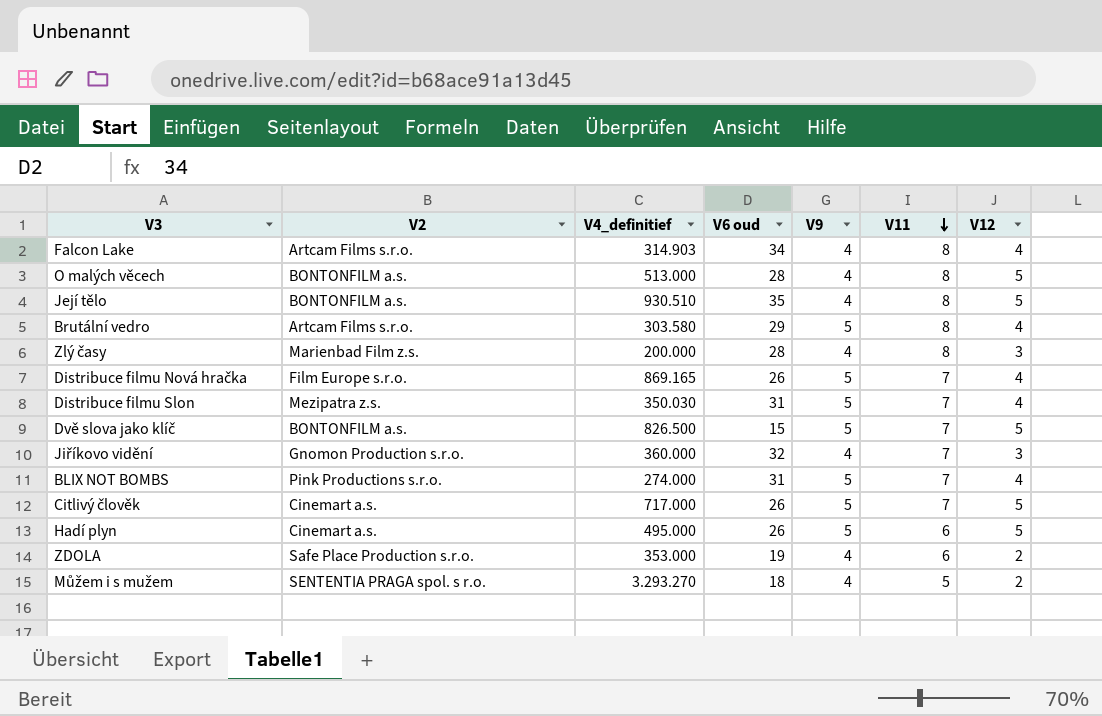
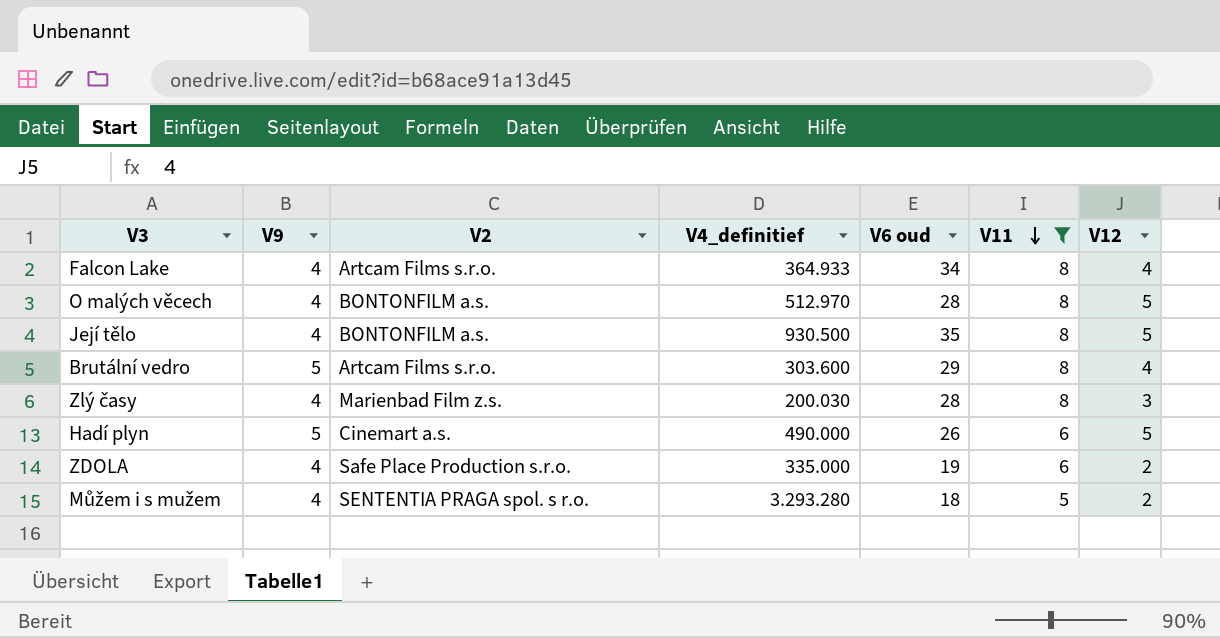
filter: none -> V11 != 7
column V9 | position: 5 -> 2
Falcon Lake | V4_definitief: 314.903 -> 364.933
O malých věcech | V4_definitief: 513.000 -> 512.970
Její tělo | V4_definitief: 930.510 -> 930.500
Brutální vedro | V4_definitief: 303.580 -> 303.600
Zlý časy | V4_definitief: 200.000 -> 200.030
Hadí plyn | V4_definitief: 495.000 -> 490.000
ZDOLA | V4_definitief: 353.000 -> 335.000
Můžem i s mužem | V4_definitief: 3.293.270 -> 3.293.280

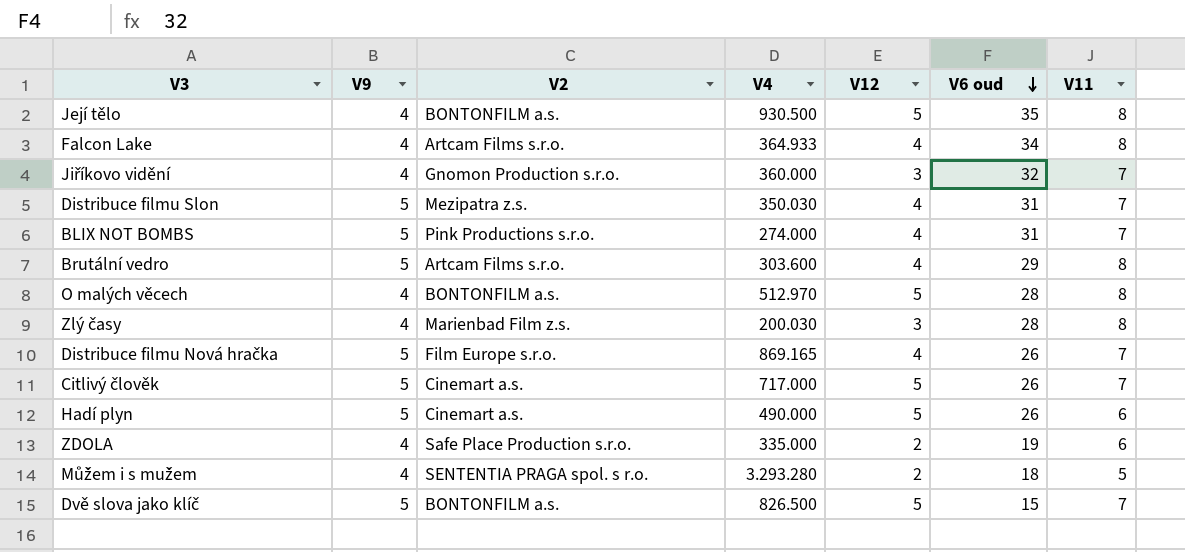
filter: V11 != 7 -> none
row order: V11 descending -> V6 oud descending
column name: V4_definitief -> V4
column V12 | position: 7 -> 5

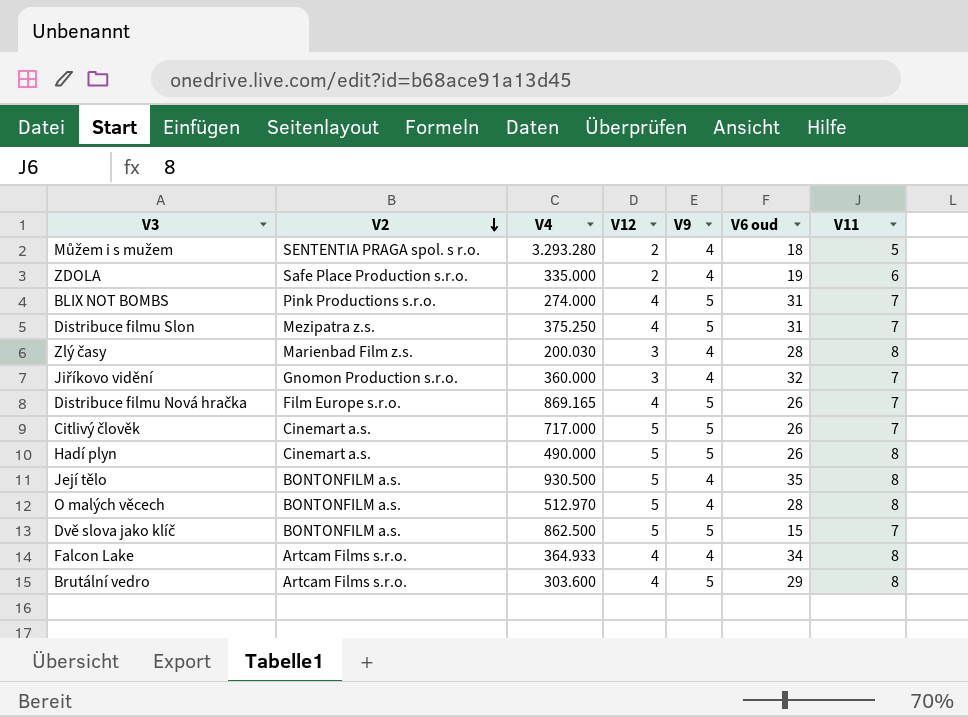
row order: V6 oud descending -> V2 descending
column V9 | position: 2 -> 5
Distribuce filmu Slon | V4: 350.030 -> 375.250
Hadí plyn | V11: 6 -> 8
Dvě slova jako klíč | V4: 826.500 -> 862.500

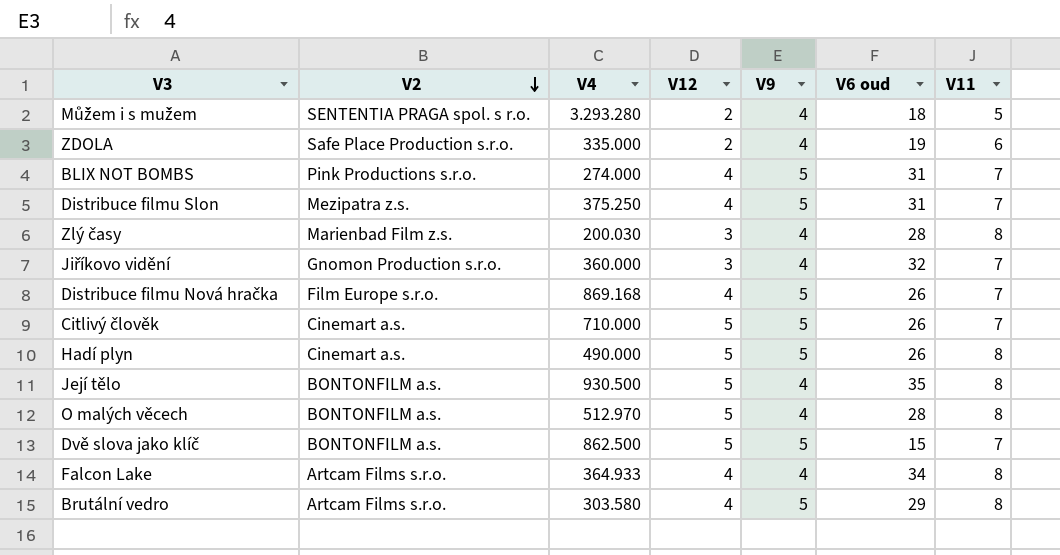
Distribuce filmu Nová hračka | V4: 869.165 -> 869.168
Citlivý člověk | V4: 717.000 -> 710.000
Brutální vedro | V4: 303.600 -> 303.580

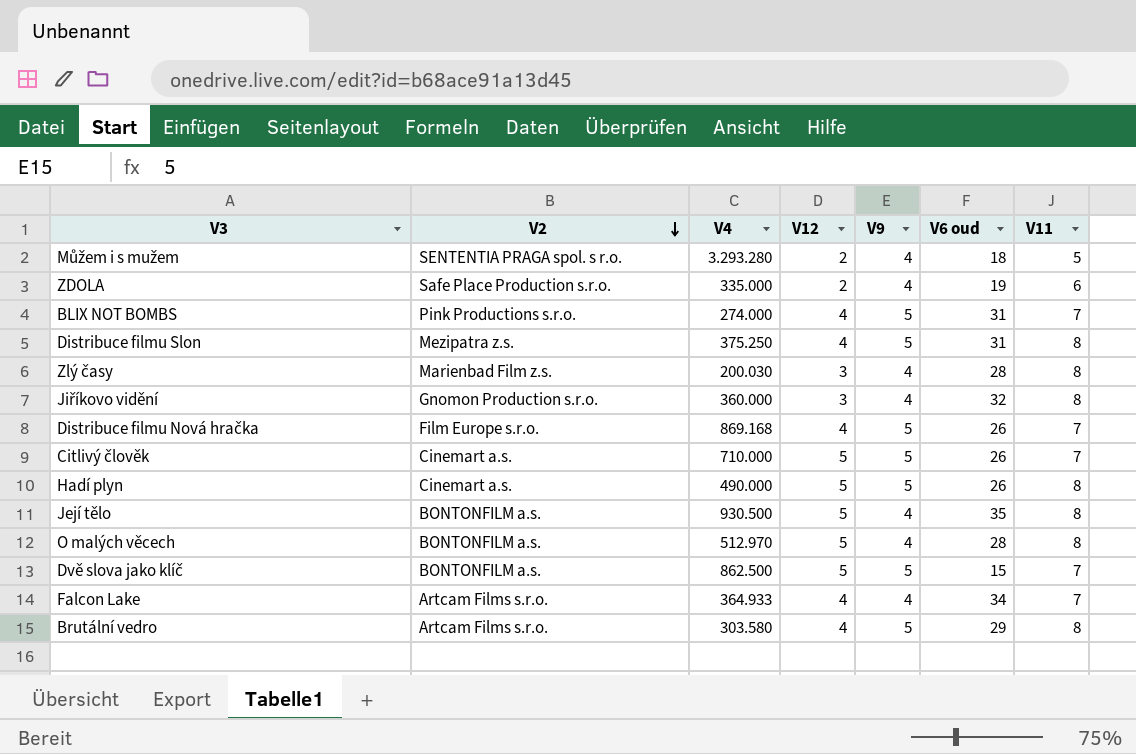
Distribuce filmu Slon | V11: 7 -> 8
Jiříkovo vidění | V11: 7 -> 8
Falcon Lake | V11: 8 -> 7

